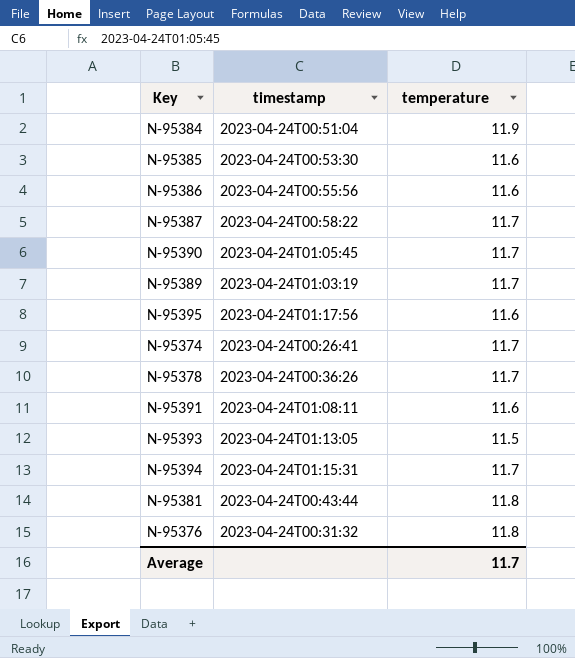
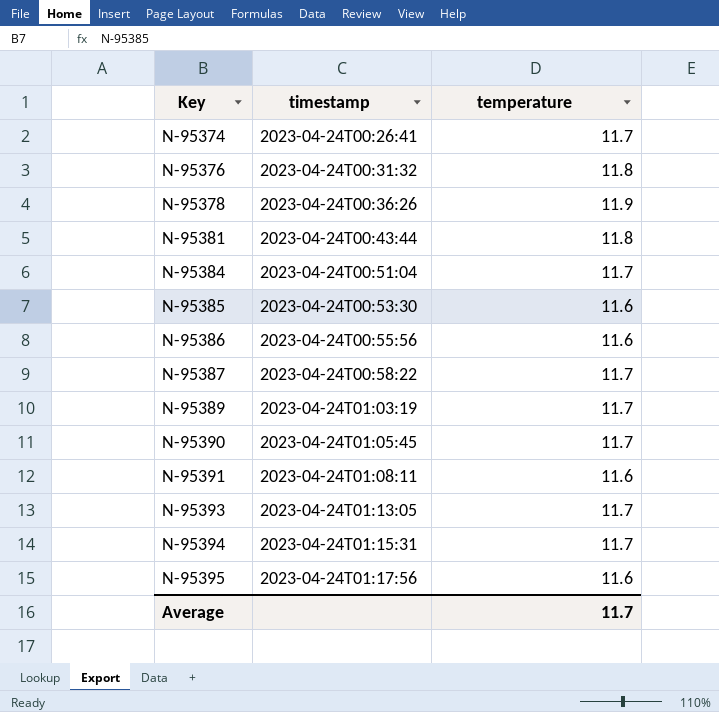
row order: none -> Key ascending
N-95378 | temperature: 11.7 -> 11.9
N-95384 | temperature: 11.9 -> 11.7
N-95393 | temperature: 11.5 -> 11.7

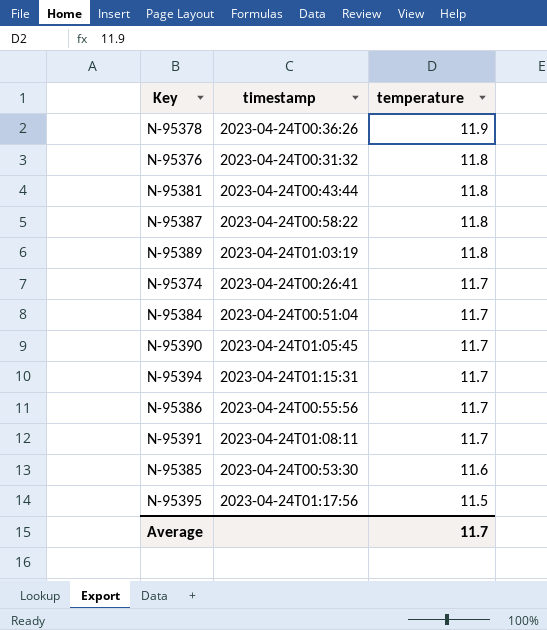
row order: Key ascending -> temperature descending
row N-95393: 2023-04-24T01:13:05 | 11.7 -> none
N-95387 | temperature: 11.7 -> 11.8
N-95389 | temperature: 11.7 -> 11.8
N-95386 | temperature: 11.6 -> 11.7
N-95391 | temperature: 11.6 -> 11.7
N-95395 | temperature: 11.6 -> 11.5

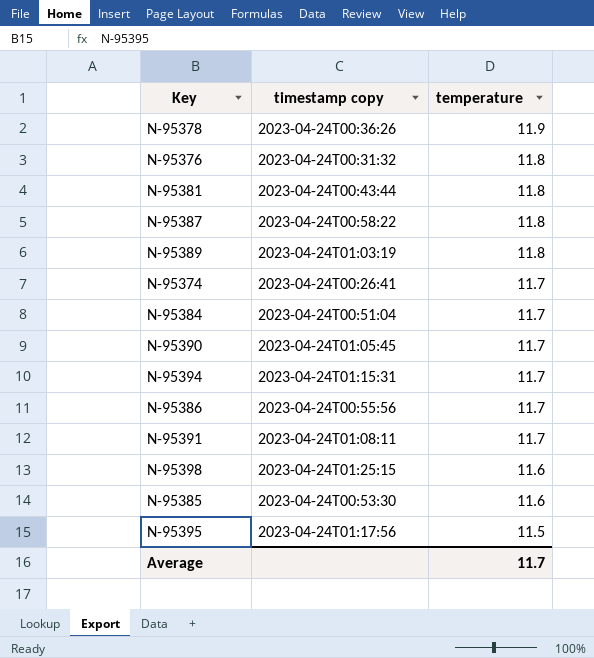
column name: timestamp -> timestamp copy
row N-95398: none -> 2023-04-24T01:25:15 | 11.6

